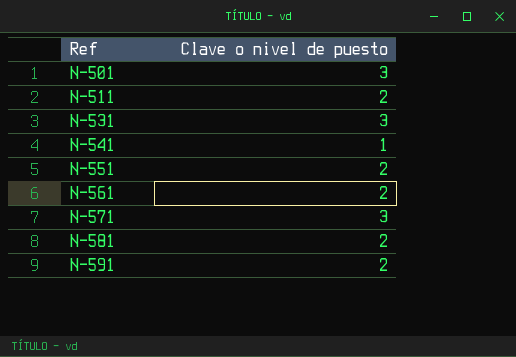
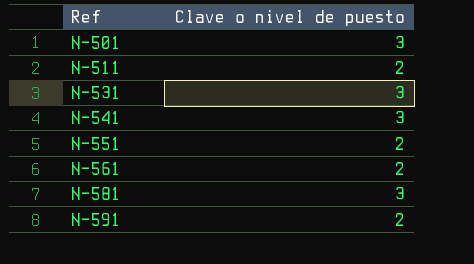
row N-571: 3 -> none
N-541 | Clave o nivel de puesto: 1 -> 3
N-581 | Clave o nivel de puesto: 2 -> 3

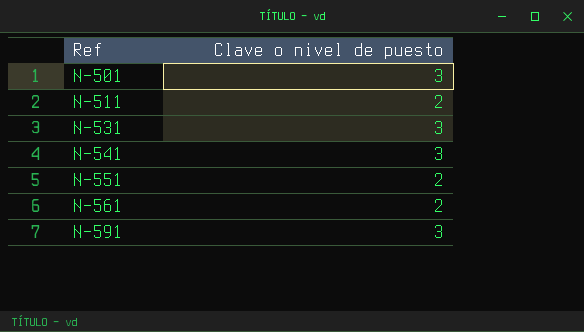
row N-581: 3 -> none
N-591 | Clave o nivel de puesto: 2 -> 3

